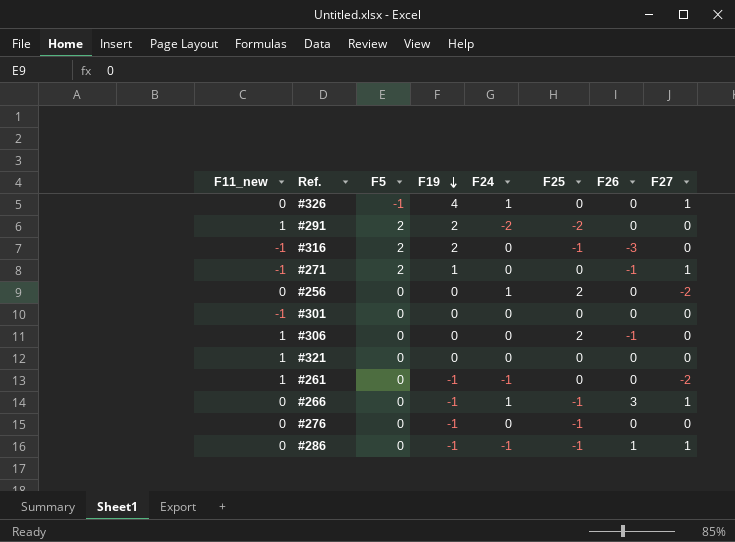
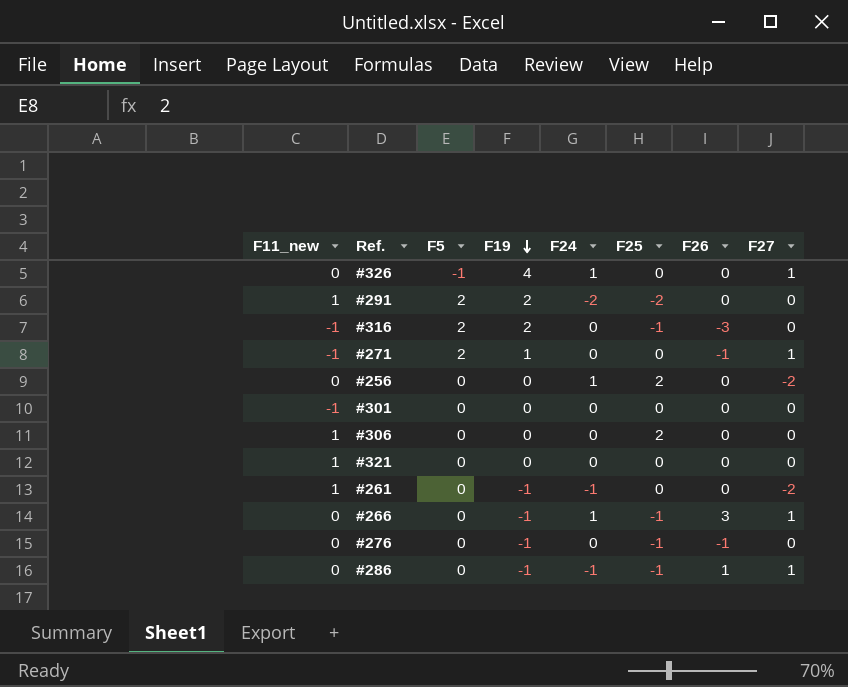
#306 | F26: -1 -> 0
#276 | F26: 0 -> -1

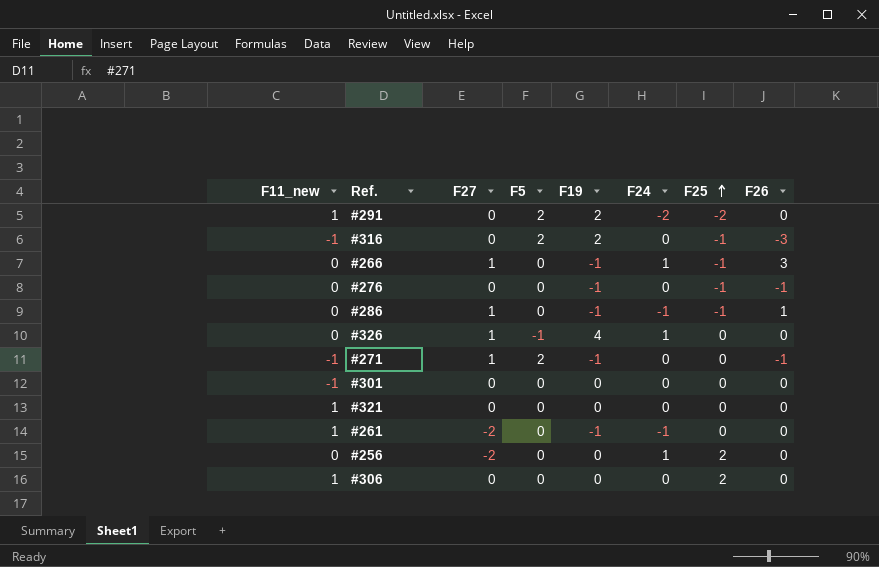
row order: F19 descending -> F25 ascending
column F27 | position: 8 -> 3
#271 | F19: 1 -> -1

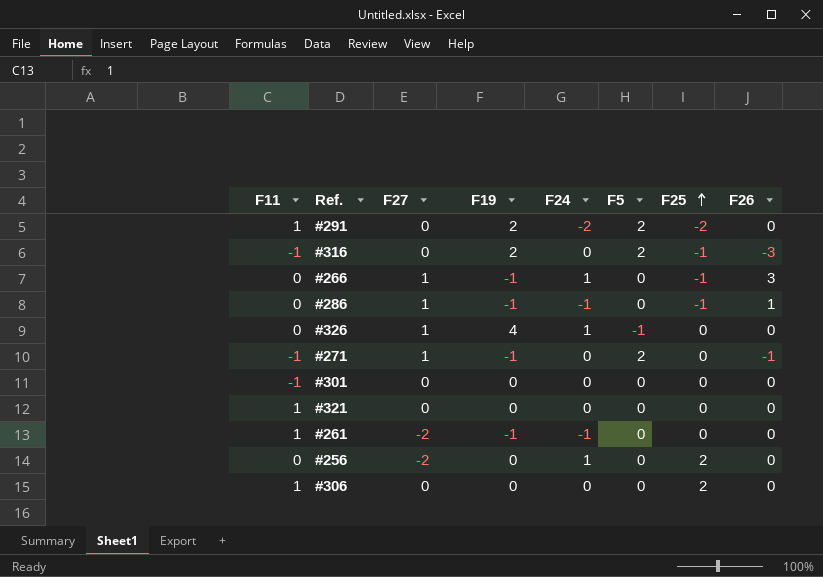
column name: F11_new -> F11
column F5 | position: 4 -> 6
row #276: 0 | 0 | 0 | -1 | 0 | -1 | -1 -> none

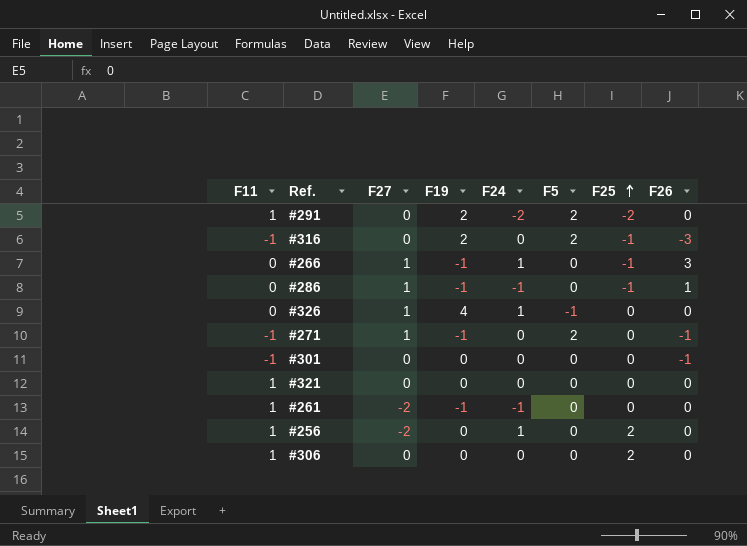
#301 | F26: 0 -> -1
#256 | F11: 0 -> 1

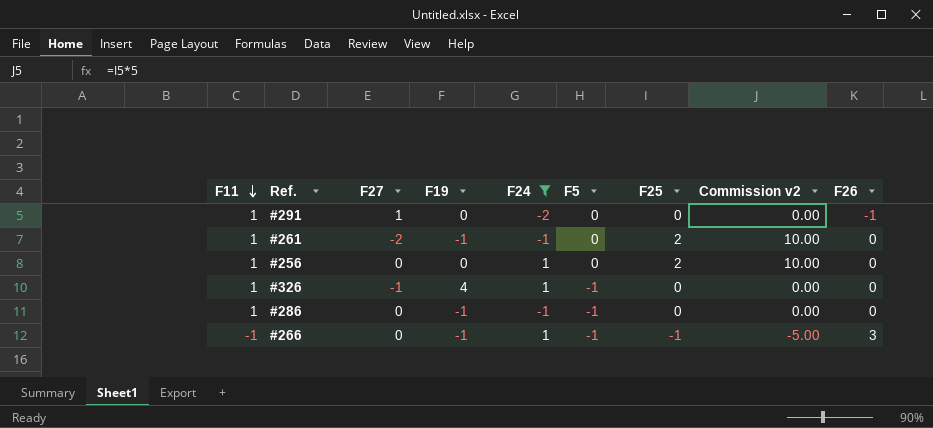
filter: none -> F24 != 0
row order: F25 ascending -> F11 descending
column Commission v2 | formula: none -> [F25] * 5
#291 | F27: 0 -> 1
#291 | F19: 2 -> 0
#291 | F5: 2 -> 0
#291 | F25: -2 -> 0
#291 | F26: 0 -> -1
#261 | F25: 0 -> 2
#256 | F27: -2 -> 0
#326 | F11: 0 -> 1
#326 | F27: 1 -> -1
#286 | F11: 0 -> 1
#286 | F27: 1 -> 0
#286 | F5: 0 -> -1
#286 | F25: -1 -> 0
#286 | F26: 1 -> 0
#266 | F11: 0 -> -1
#266 | F27: 1 -> 0
#266 | F5: 0 -> -1

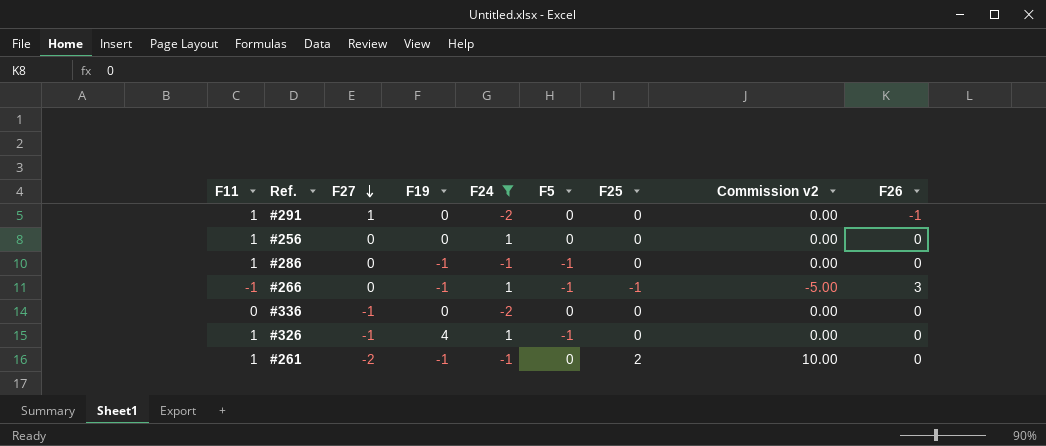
row order: F11 descending -> F27 descending
#256 | F25: 2 -> 0
#256 | Commission v2: 10.00 -> 0.00
row #336: none -> 0 | -1 | 0 | -2 | 0 | 0 | 0.00 | 0

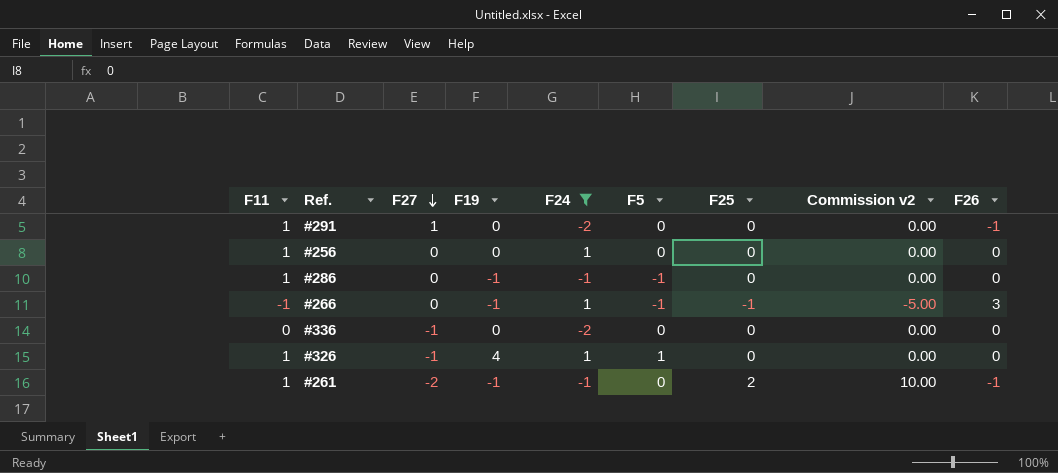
#326 | F5: -1 -> 1
#261 | F26: 0 -> -1

